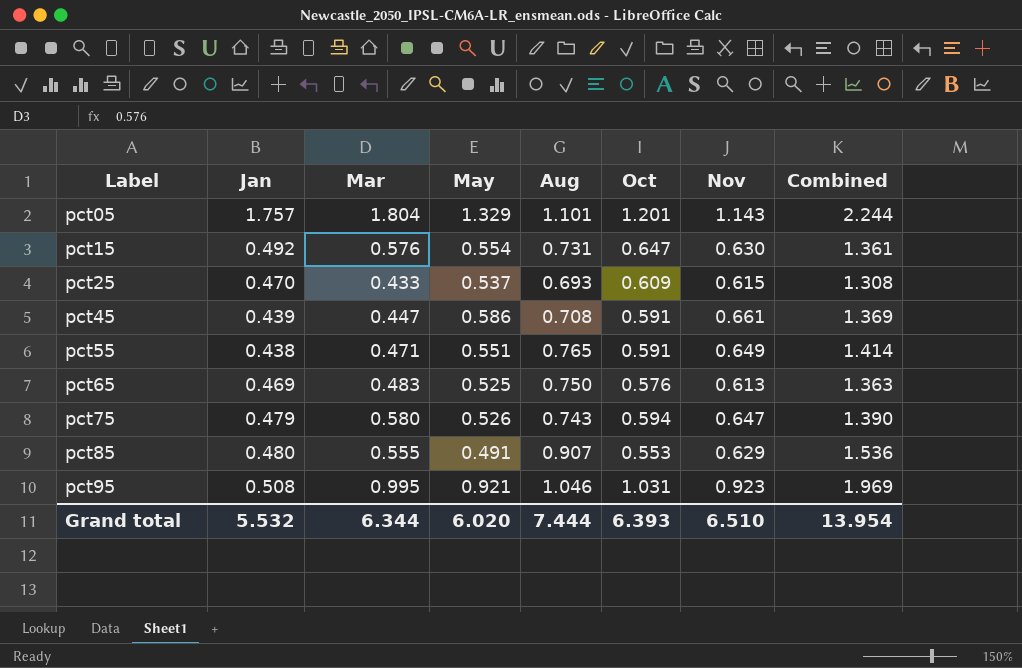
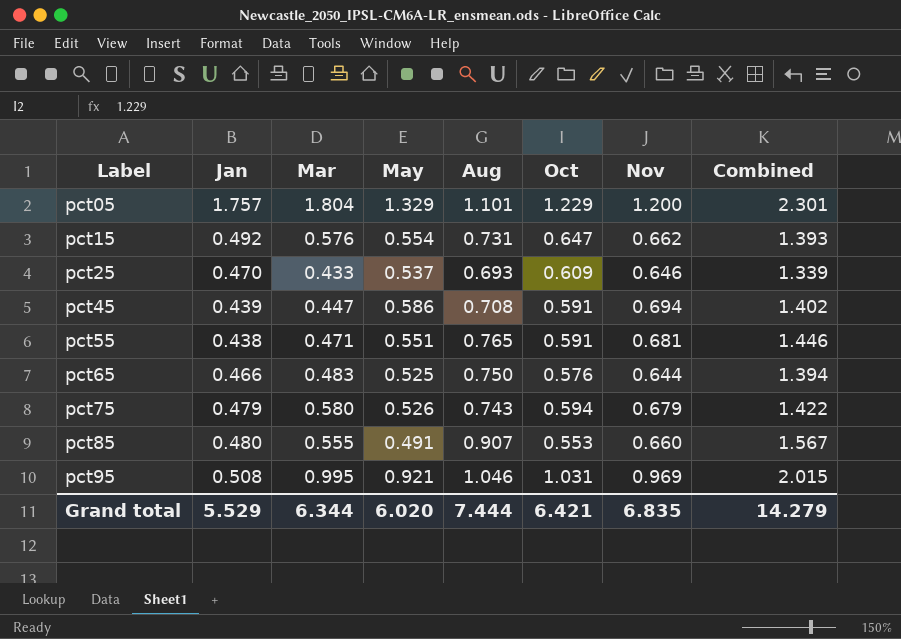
pct05 | Oct: 1.201 -> 1.229
pct05 | Nov: 1.143 -> 1.200
pct05 | Combined: 2.244 -> 2.301
pct15 | Nov: 0.630 -> 0.662
pct15 | Combined: 1.361 -> 1.393
pct25 | Nov: 0.615 -> 0.646
pct25 | Combined: 1.308 -> 1.339
pct45 | Nov: 0.661 -> 0.694
pct45 | Combined: 1.369 -> 1.402
pct55 | Nov: 0.649 -> 0.681
pct55 | Combined: 1.414 -> 1.446
pct65 | Jan: 0.469 -> 0.466
pct65 | Nov: 0.613 -> 0.644
pct65 | Combined: 1.363 -> 1.394
pct75 | Nov: 0.647 -> 0.679
pct75 | Combined: 1.390 -> 1.422
pct85 | Nov: 0.629 -> 0.660
pct85 | Combined: 1.536 -> 1.567
pct95 | Nov: 0.923 -> 0.969
pct95 | Combined: 1.969 -> 2.015
Grand total | Jan: 5.532 -> 5.529
Grand total | Oct: 6.393 -> 6.421
Grand total | Nov: 6.510 -> 6.835
Grand total | Combined: 13.954 -> 14.279

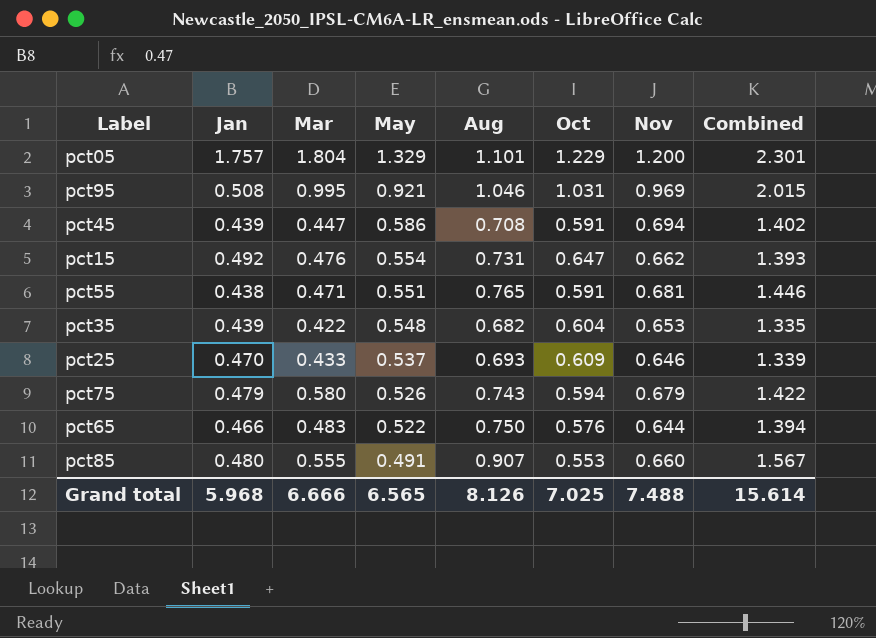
row order: Label ascending -> May descending
pct15 | Mar: 0.576 -> 0.476
row pct35: none -> 0.439 | 0.422 | 0.548 | 0.682 | 0.604 | 0.653 | 1.335
pct65 | May: 0.525 -> 0.522
Grand total | Jan: 5.529 -> 5.968
Grand total | Mar: 6.344 -> 6.666
Grand total | May: 6.020 -> 6.565
Grand total | Aug: 7.444 -> 8.126
Grand total | Oct: 6.421 -> 7.025
Grand total | Nov: 6.835 -> 7.488
Grand total | Combined: 14.279 -> 15.614

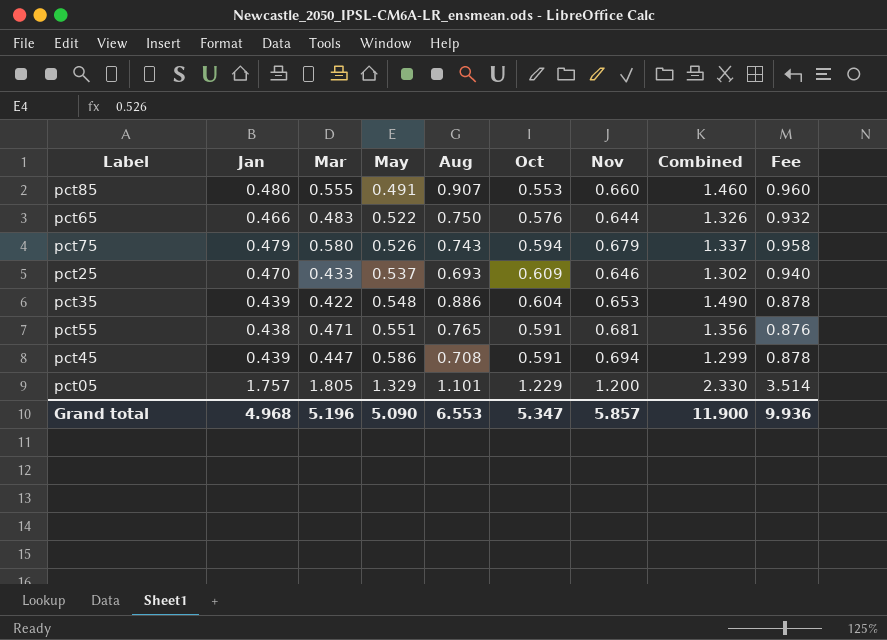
row order: May descending -> May ascending
column Combined | formula: [Aug] + [Nov] -> [Aug] + [Oct]
column Fee | formula: none -> [Jan] * 2
row pct95: 0.508 | 0.995 | 0.921 | 1.046 | 1.031 | 0.969 | 2.015 -> none
row pct15: 0.492 | 0.476 | 0.554 | 0.731 | 0.647 | 0.662 | 1.393 -> none
pct35 | Aug: 0.682 -> 0.886
pct05 | Mar: 1.804 -> 1.805
Grand total | Jan: 5.968 -> 4.968
Grand total | Mar: 6.666 -> 5.196
Grand total | May: 6.565 -> 5.090
Grand total | Aug: 8.126 -> 6.553
Grand total | Oct: 7.025 -> 5.347
Grand total | Nov: 7.488 -> 5.857
Grand total | Combined: 15.614 -> 11.900

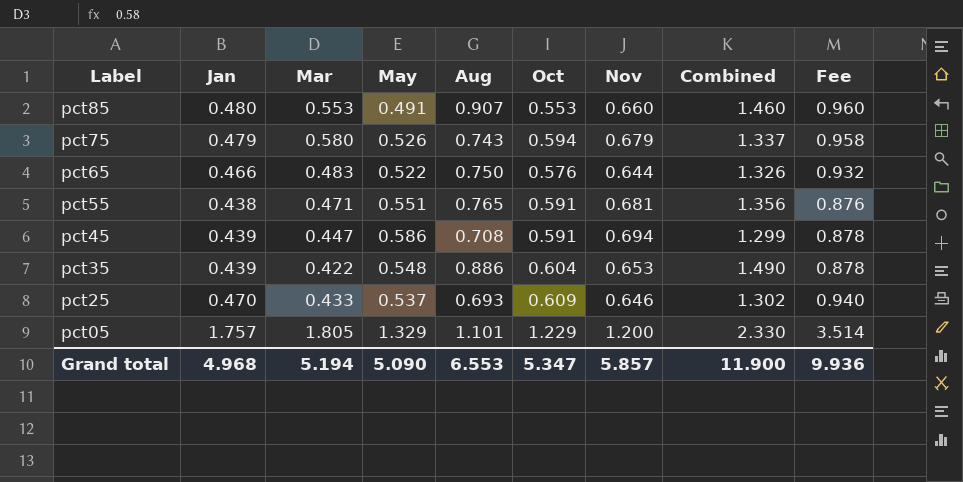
row order: May ascending -> Label descending
pct85 | Mar: 0.555 -> 0.553
Grand total | Mar: 5.196 -> 5.194

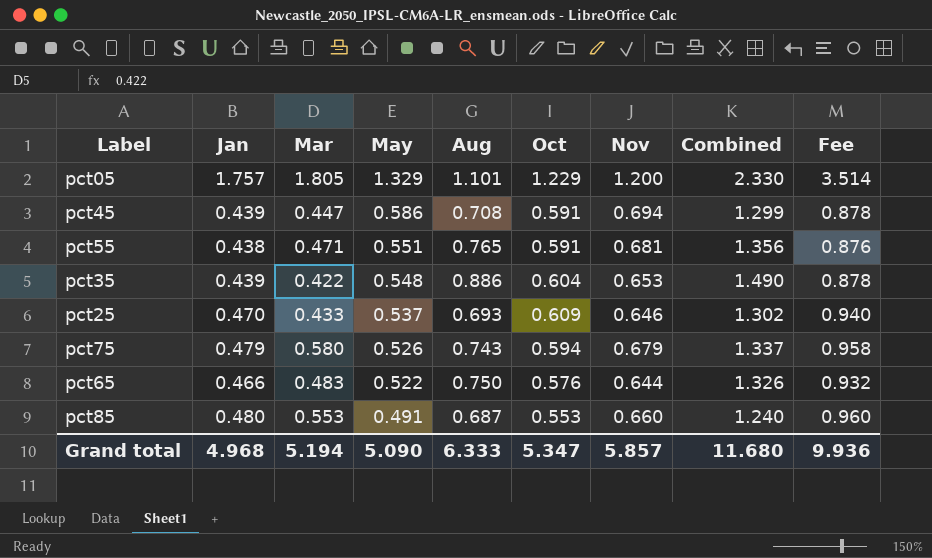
row order: Label descending -> May descending
pct85 | Aug: 0.907 -> 0.687
pct85 | Combined: 1.460 -> 1.240
Grand total | Aug: 6.553 -> 6.333
Grand total | Combined: 11.900 -> 11.680

